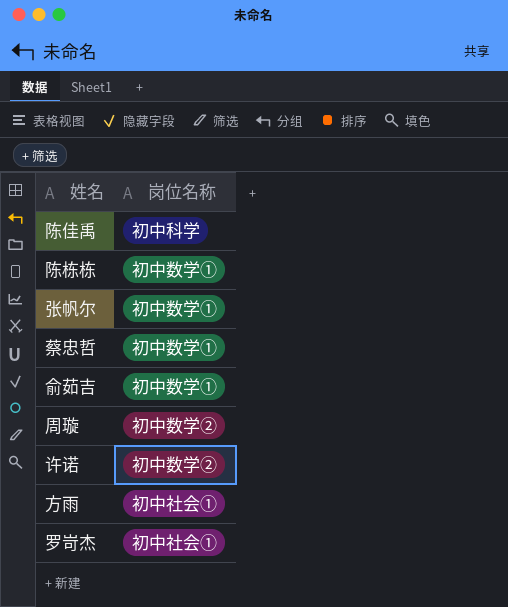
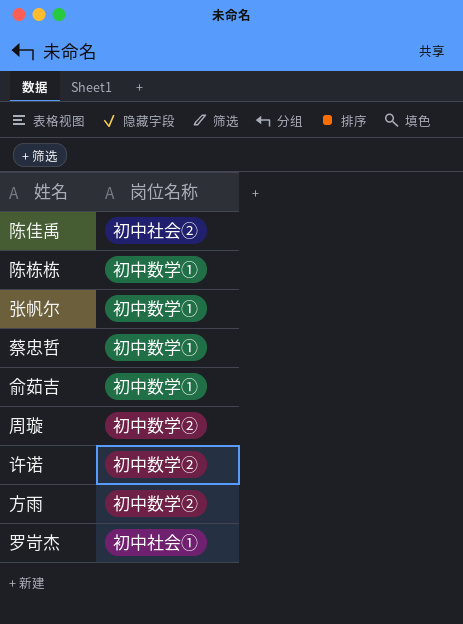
陈佳禹 | 岗位名称: 初中科学 -> 初中社会②
方雨 | 岗位名称: 初中社会① -> 初中数学②

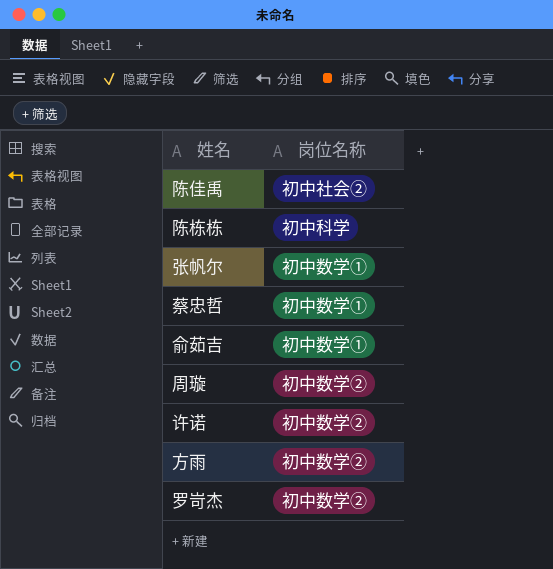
陈栋栋 | 岗位名称: 初中数学① -> 初中科学
罗岢杰 | 岗位名称: 初中社会① -> 初中数学②

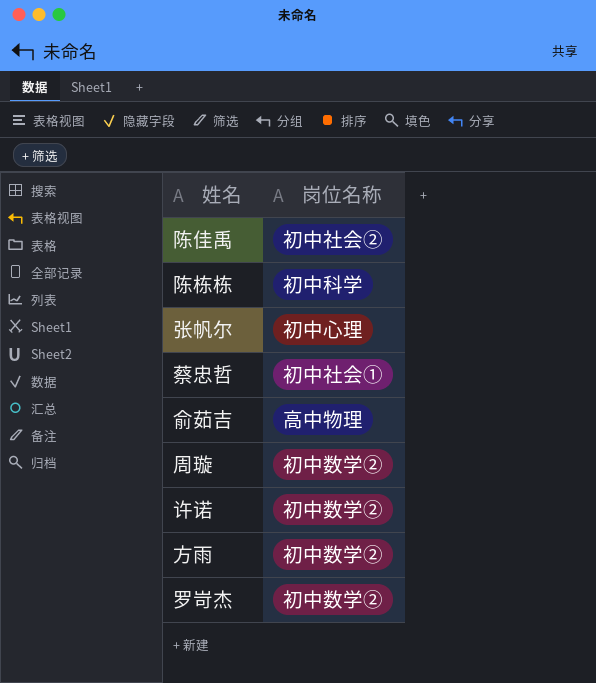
张帆尔 | 岗位名称: 初中数学① -> 初中心理
蔡忠哲 | 岗位名称: 初中数学① -> 初中社会①
俞茹吉 | 岗位名称: 初中数学① -> 高中物理

